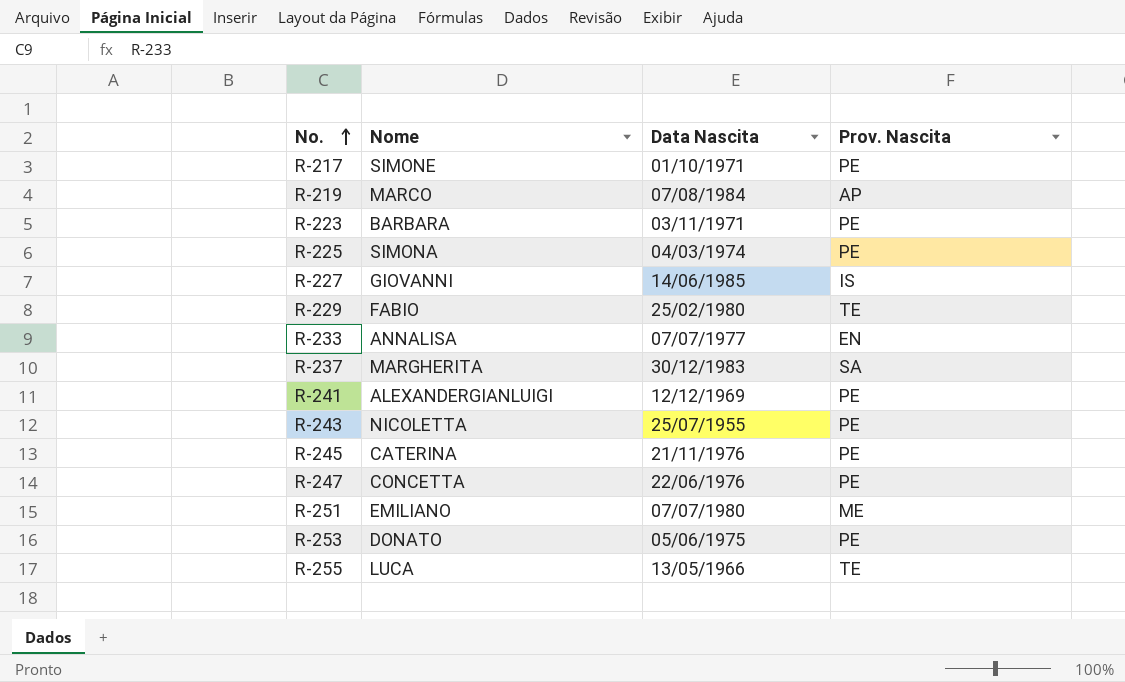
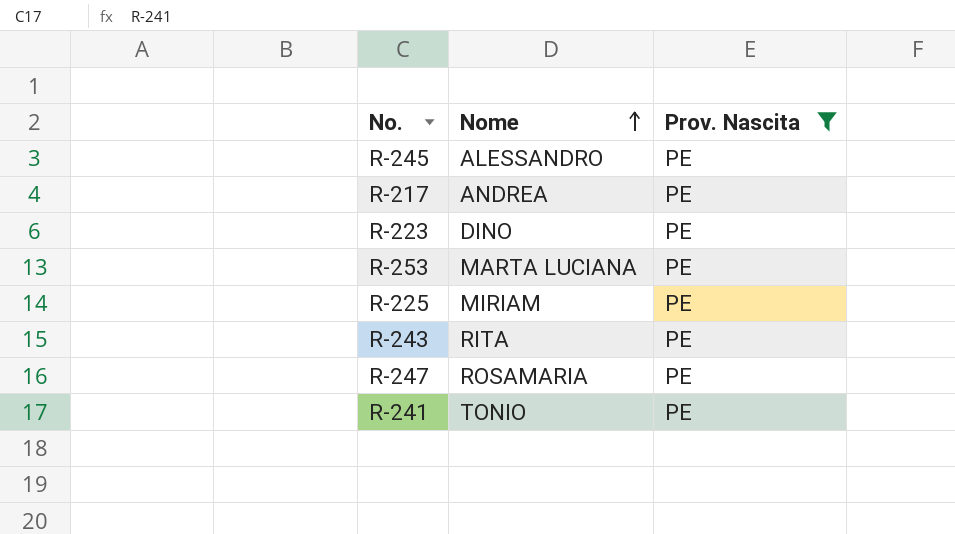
filter: none -> Prov. Nascita = PE
row order: No. ascending -> Nome ascending
column Data Nascita | position: 3 -> none
R-245 | Nome: CATERINA -> ALESSANDRO
R-217 | Nome: SIMONE -> ANDREA
R-223 | Nome: BARBARA -> DINO
R-253 | Nome: DONATO -> MARTA LUCIANA
R-225 | Nome: SIMONA -> MIRIAM
R-243 | Nome: NICOLETTA -> RITA
R-247 | Nome: CONCETTA -> ROSAMARIA
R-241 | Nome: ALEXANDERGIANLUIGI -> TONIO

